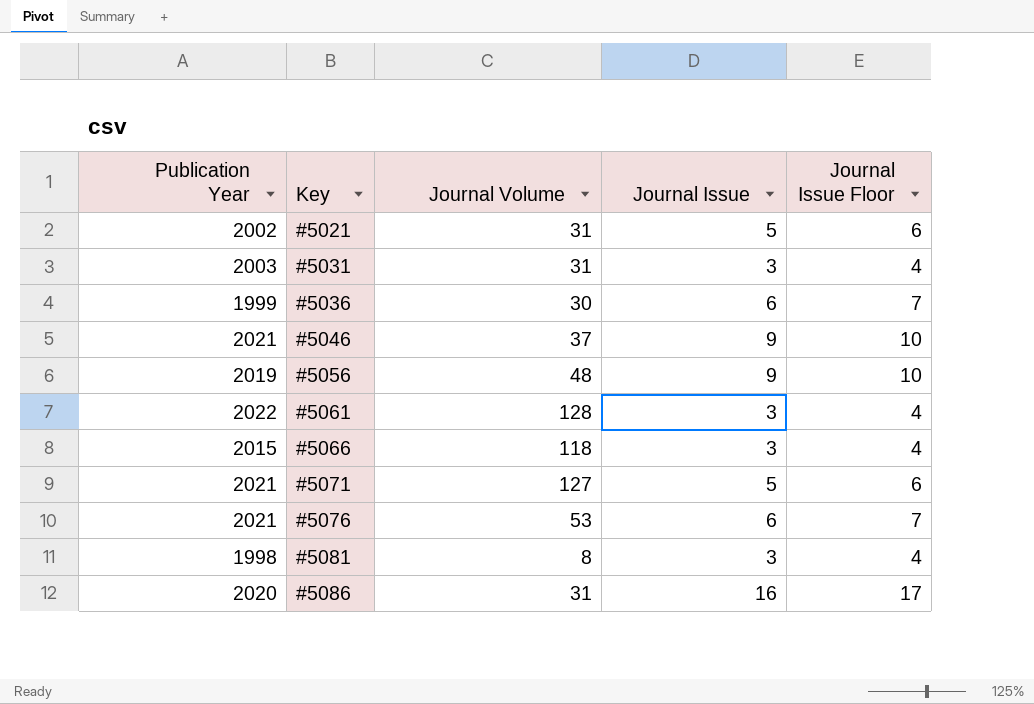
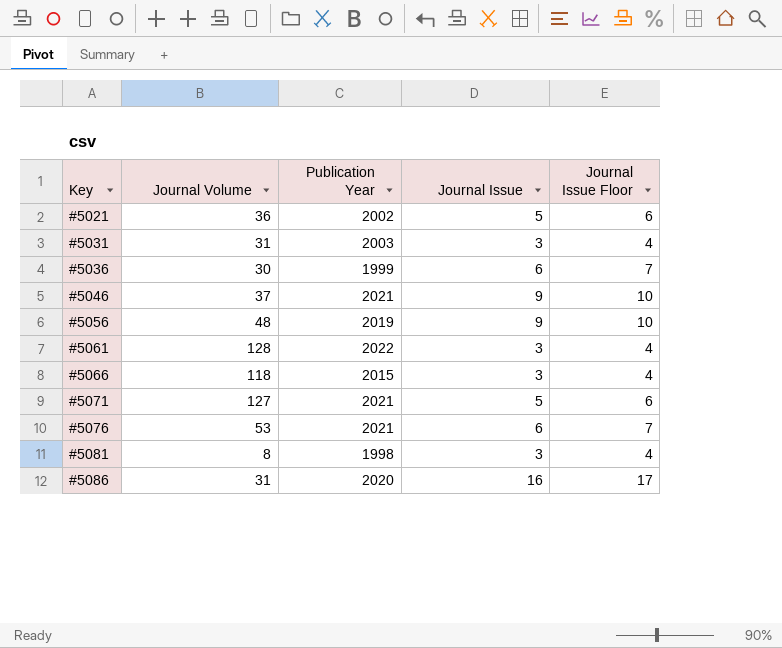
column Publication Year | position: 1 -> 3
#5021 | Journal Volume: 31 -> 36

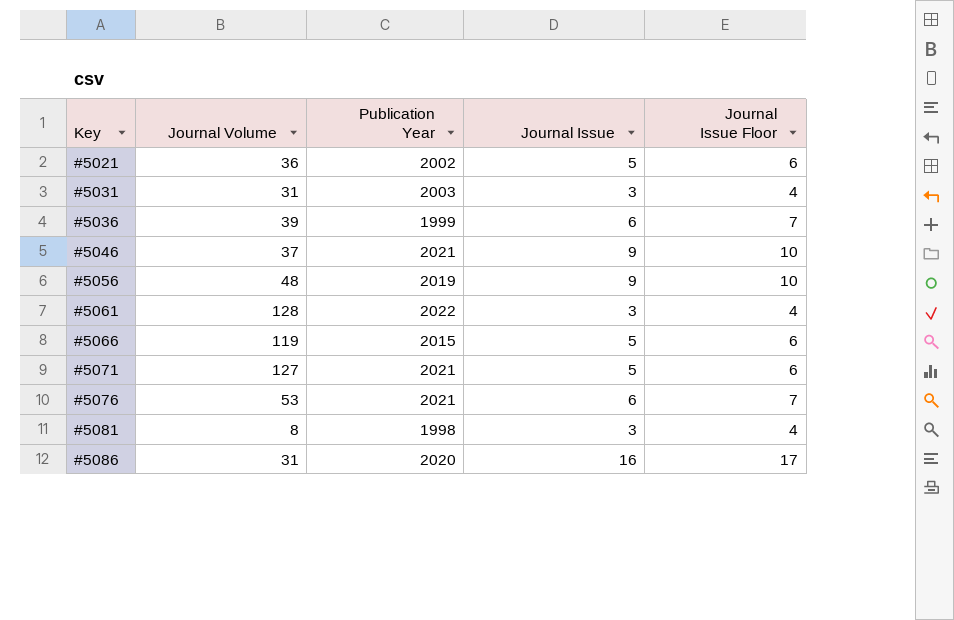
#5036 | Journal Volume: 30 -> 39
#5066 | Journal Volume: 118 -> 119
#5066 | Journal Issue: 3 -> 5
#5066 | Journal Issue Floor: 4 -> 6

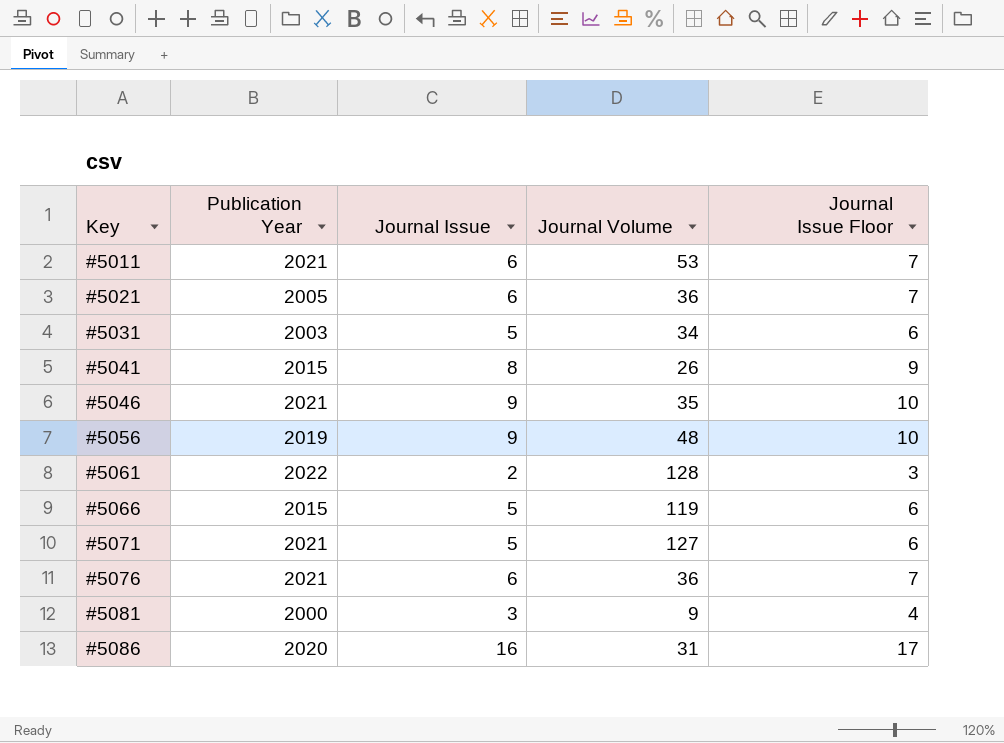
column Journal Volume | position: 2 -> 4
row #5036: 39 | 1999 | 6 | 7 -> none
row #5011: none -> 2021 | 6 | 53 | 7
#5021 | Publication Year: 2002 -> 2005
#5021 | Journal Issue: 5 -> 6
#5021 | Journal Issue Floor: 6 -> 7
#5031 | Journal Issue: 3 -> 5
#5031 | Journal Volume: 31 -> 34
#5031 | Journal Issue Floor: 4 -> 6
row #5041: none -> 2015 | 8 | 26 | 9
#5046 | Journal Volume: 37 -> 35
#5061 | Journal Issue: 3 -> 2
#5061 | Journal Issue Floor: 4 -> 3
#5076 | Journal Volume: 53 -> 36
#5081 | Publication Year: 1998 -> 2000
#5081 | Journal Volume: 8 -> 9

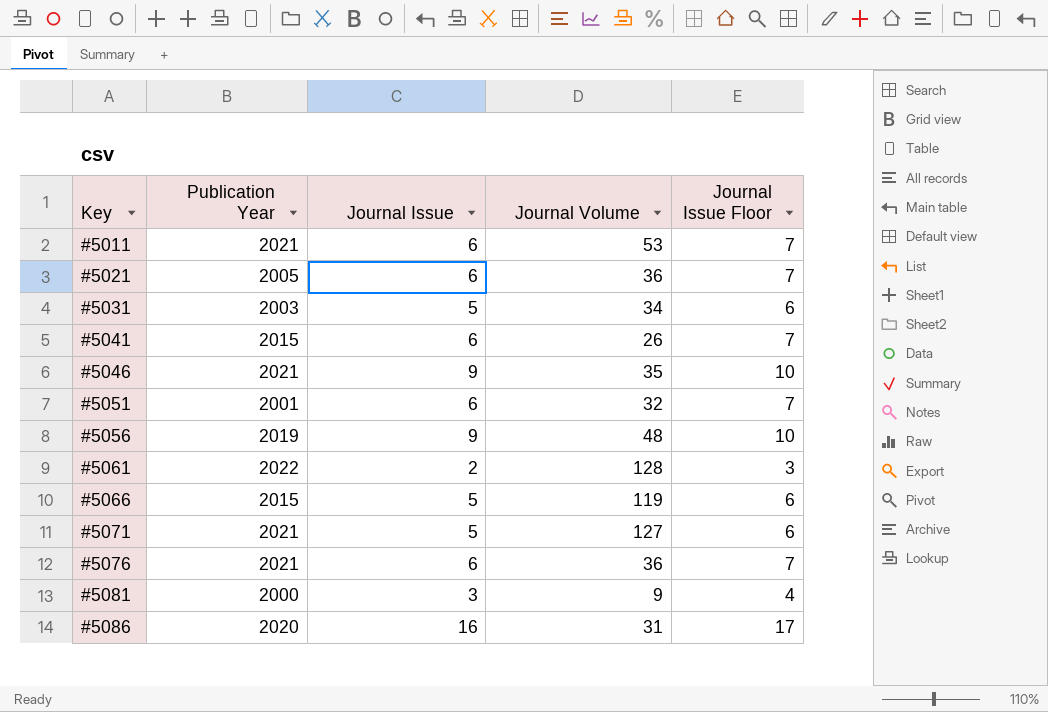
#5041 | Journal Issue: 8 -> 6
#5041 | Journal Issue Floor: 9 -> 7
row #5051: none -> 2001 | 6 | 32 | 7

